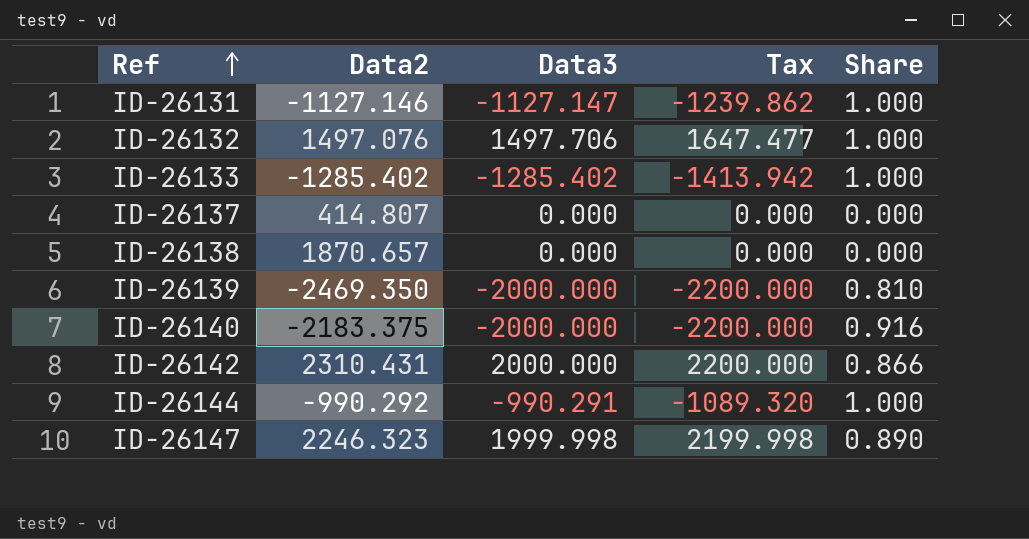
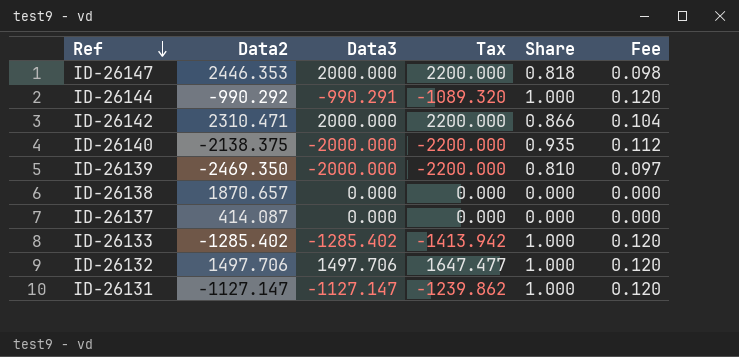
row order: Ref ascending -> Ref descending
column Fee | formula: none -> [Share] * 0.12
ID-26147 | Data2: 2246.323 -> 2446.353
ID-26147 | Data3: 1999.998 -> 2000.000
ID-26147 | Tax: 2199.998 -> 2200.000
ID-26147 | Share: 0.890 -> 0.818
ID-26142 | Data2: 2310.431 -> 2310.471
ID-26140 | Data2: -2183.375 -> -2138.375
ID-26140 | Share: 0.916 -> 0.935
ID-26137 | Data2: 414.807 -> 414.087
ID-26132 | Data2: 1497.076 -> 1497.706
ID-26131 | Data2: -1127.146 -> -1127.147

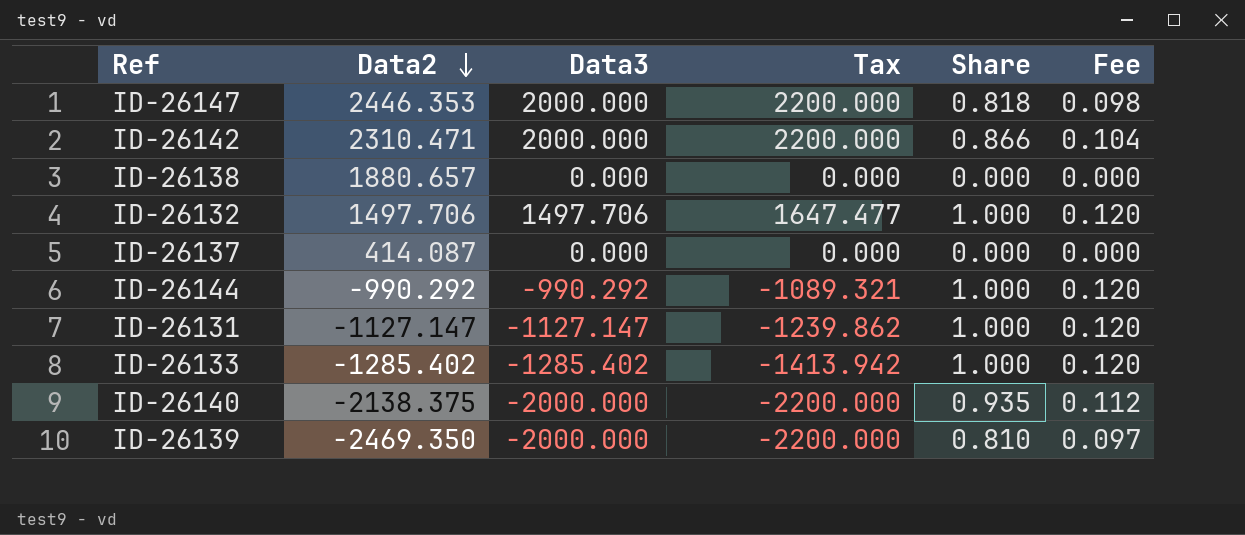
row order: Ref descending -> Data2 descending
ID-26138 | Data2: 1870.657 -> 1880.657
ID-26144 | Data3: -990.291 -> -990.292
ID-26144 | Tax: -1089.320 -> -1089.321

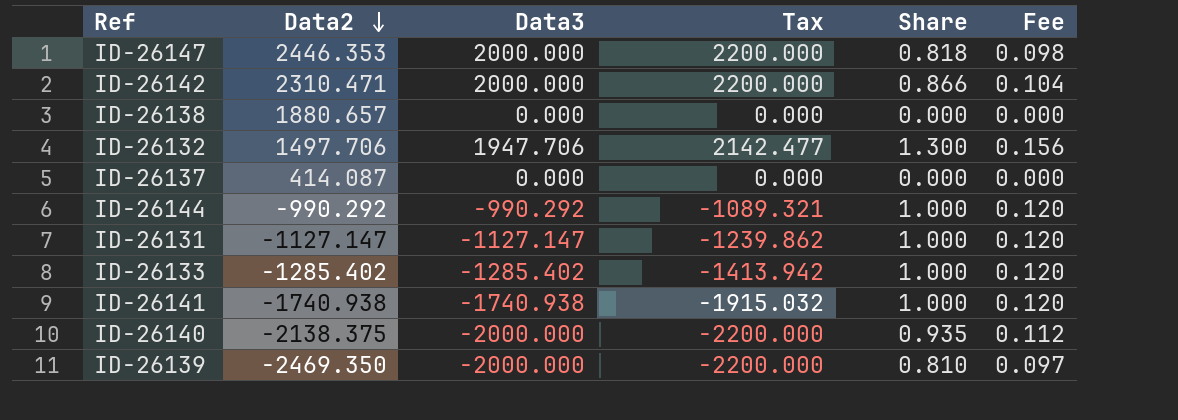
ID-26132 | Data3: 1497.706 -> 1947.706
ID-26132 | Tax: 1647.477 -> 2142.477
ID-26132 | Share: 1.000 -> 1.300
ID-26132 | Fee: 0.120 -> 0.156
row ID-26141: none -> -1740.938 | -1740.938 | -1915.032 | 1.000 | 0.120

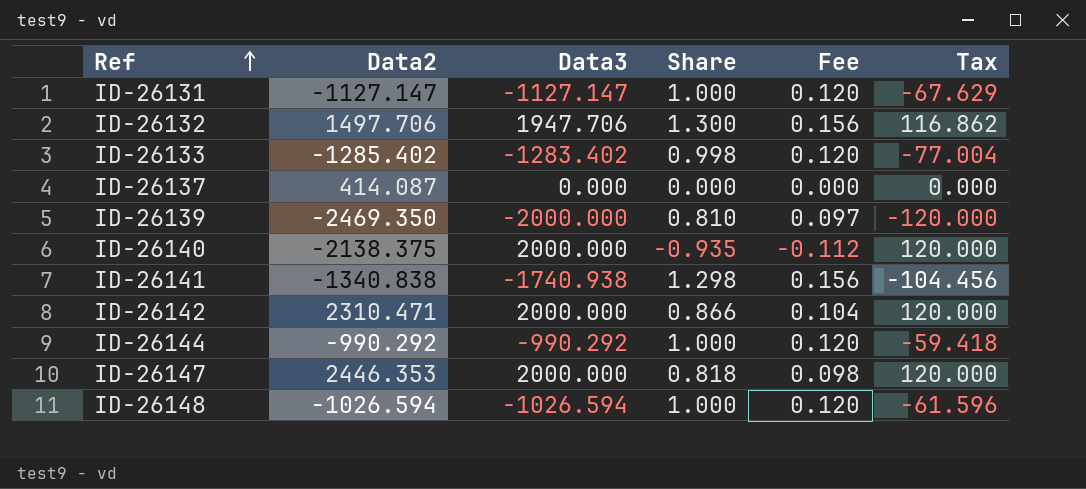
row order: Data2 descending -> Ref ascending
column Tax | formula: [Data3] * 1.1 -> [Data3] * 0.06
column Tax | position: 4 -> 6
row ID-26138: 1880.657 | 0.000 | 0.000 | 0.000 | 0.000 -> none
ID-26133 | Data3: -1285.402 -> -1283.402
ID-26133 | Share: 1.000 -> 0.998
ID-26140 | Data3: -2000.000 -> 2000.000
ID-26140 | Share: 0.935 -> -0.935
ID-26140 | Fee: 0.112 -> -0.112
ID-26141 | Data2: -1740.938 -> -1340.838
ID-26141 | Share: 1.000 -> 1.298
ID-26141 | Fee: 0.120 -> 0.156
row ID-26148: none -> -1026.594 | -1026.594 | 1.000 | 0.120 | -61.596

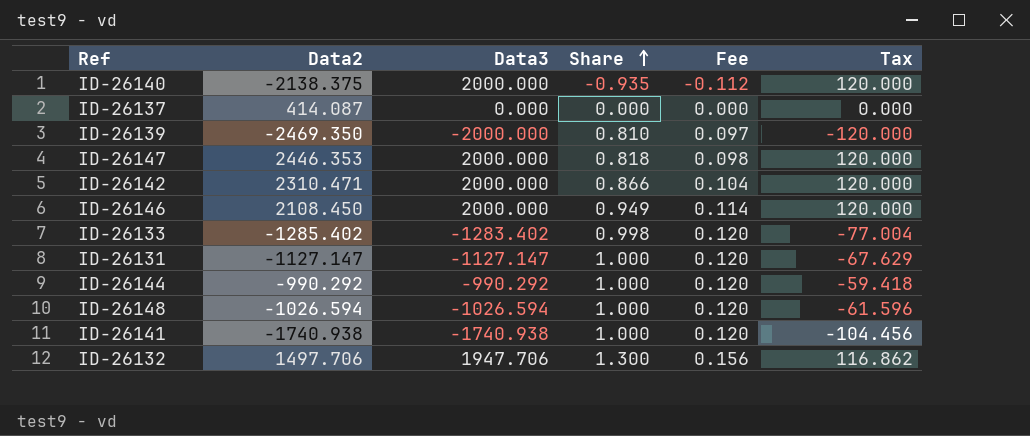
row order: Ref ascending -> Share ascending
row ID-26146: none -> 2108.450 | 2000.000 | 0.949 | 0.114 | 120.000
ID-26141 | Data2: -1340.838 -> -1740.938
ID-26141 | Share: 1.298 -> 1.000
ID-26141 | Fee: 0.156 -> 0.120

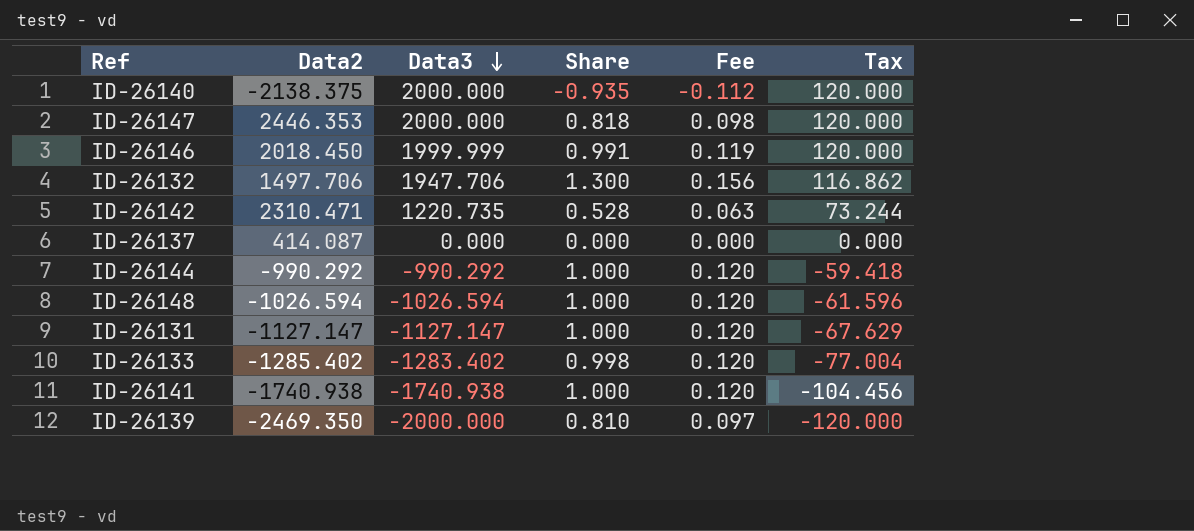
row order: Share ascending -> Data3 descending
ID-26146 | Data2: 2108.450 -> 2018.450
ID-26146 | Data3: 2000.000 -> 1999.999
ID-26146 | Share: 0.949 -> 0.991
ID-26146 | Fee: 0.114 -> 0.119
ID-26142 | Data3: 2000.000 -> 1220.735
ID-26142 | Share: 0.866 -> 0.528
ID-26142 | Fee: 0.104 -> 0.063
ID-26142 | Tax: 120.000 -> 73.244

